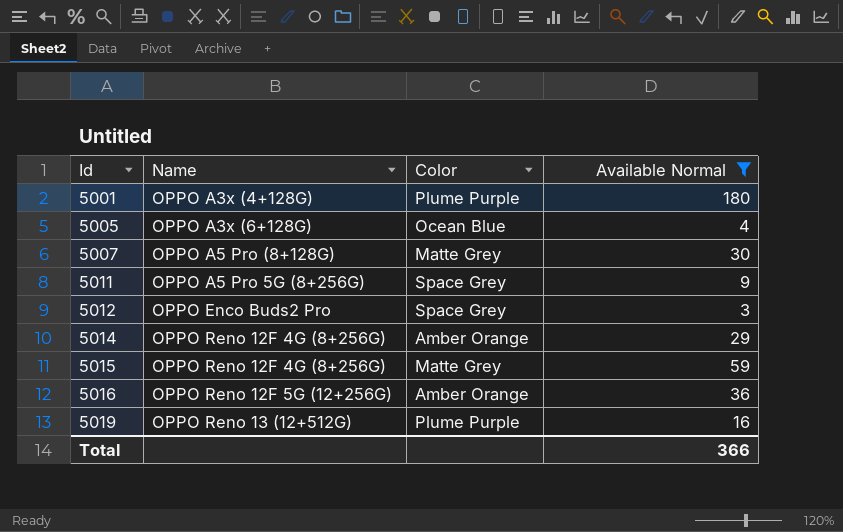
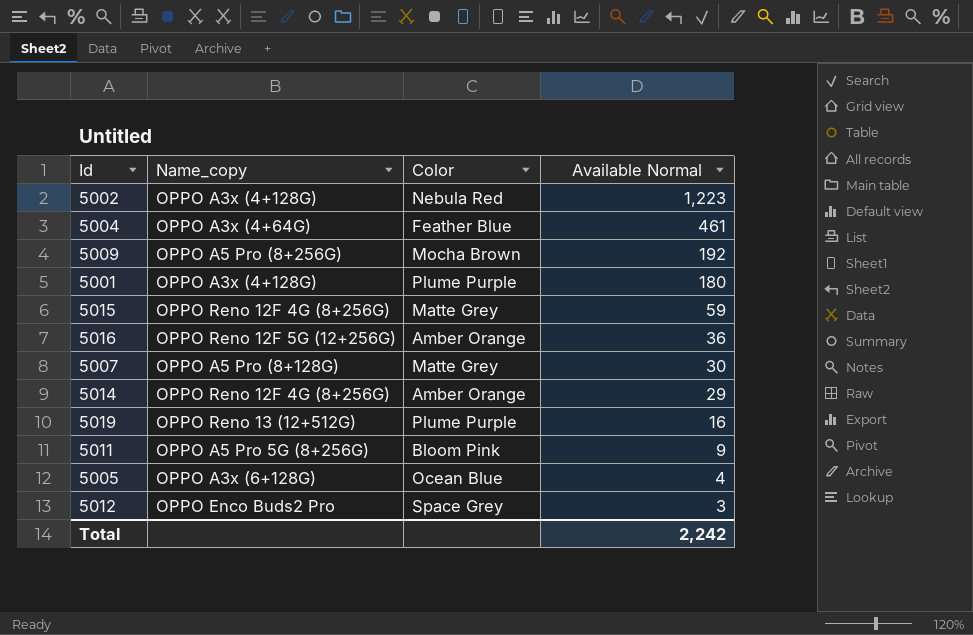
filter: Available Normal <= 180 -> none
row order: Id ascending -> Available Normal descending
column name: Name -> Name_copy
5011 | Color: Space Grey -> Bloom Pink
Total | Available Normal: 366 -> 2,242

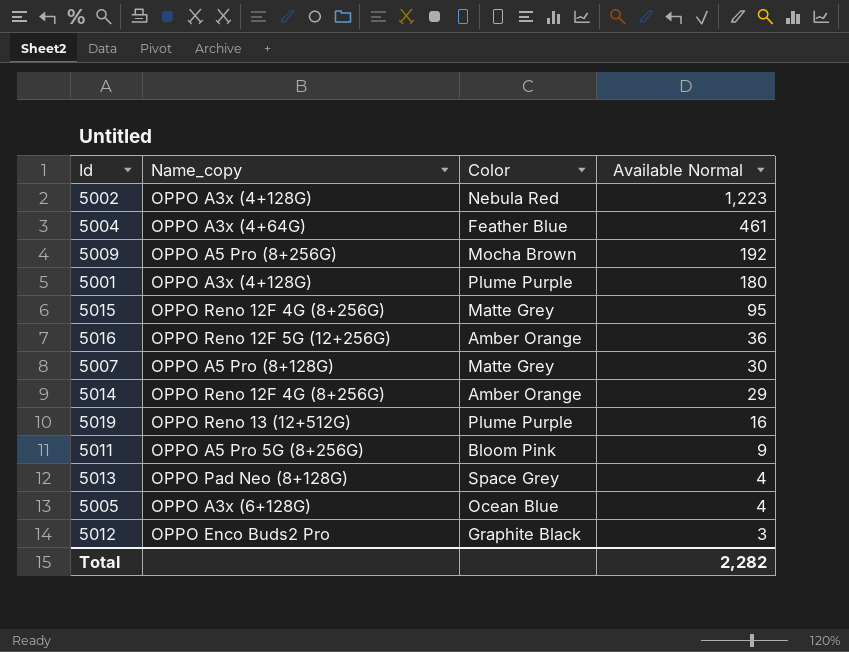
5015 | Available Normal: 59 -> 95
row 5013: none -> OPPO Pad Neo (8+128G) | Space Grey | 4
5012 | Color: Space Grey -> Graphite Black
Total | Available Normal: 2,242 -> 2,282

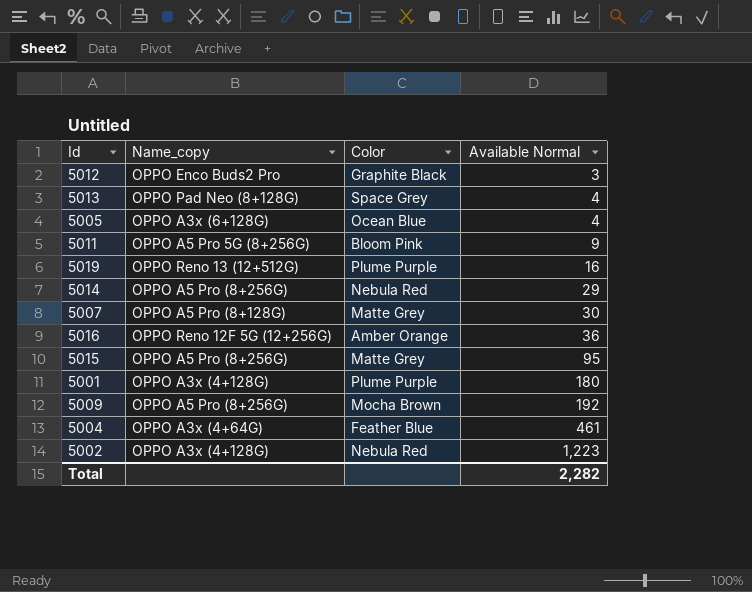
row order: Available Normal descending -> Available Normal ascending
5014 | Name_copy: OPPO Reno 12F 4G (8+256G) -> OPPO A5 Pro (8+256G)
5014 | Color: Amber Orange -> Nebula Red
5015 | Name_copy: OPPO Reno 12F 4G (8+256G) -> OPPO A5 Pro (8+256G)

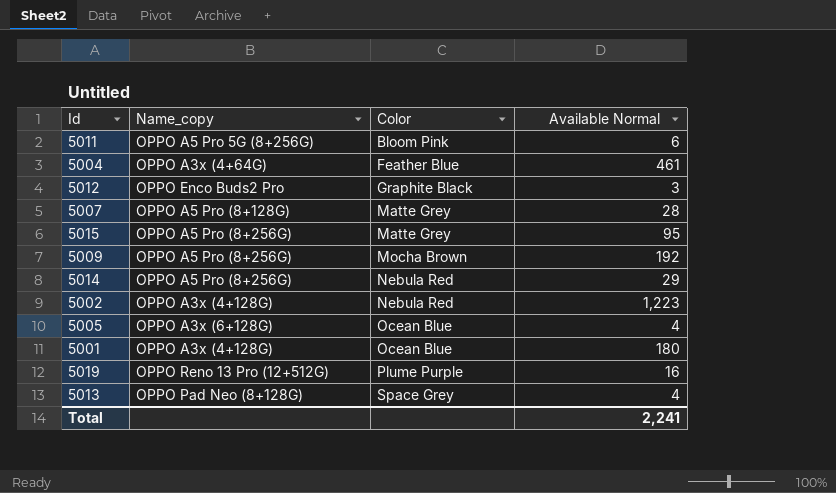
row order: Available Normal ascending -> Color ascending
row 5016: OPPO Reno 12F 5G (12+256G) | Amber Orange | 36 -> none
5011 | Available Normal: 9 -> 6
5007 | Available Normal: 30 -> 28
5001 | Color: Plume Purple -> Ocean Blue
5019 | Name_copy: OPPO Reno 13 (12+512G) -> OPPO Reno 13 Pro (12+512G)
Total | Available Normal: 2,282 -> 2,241

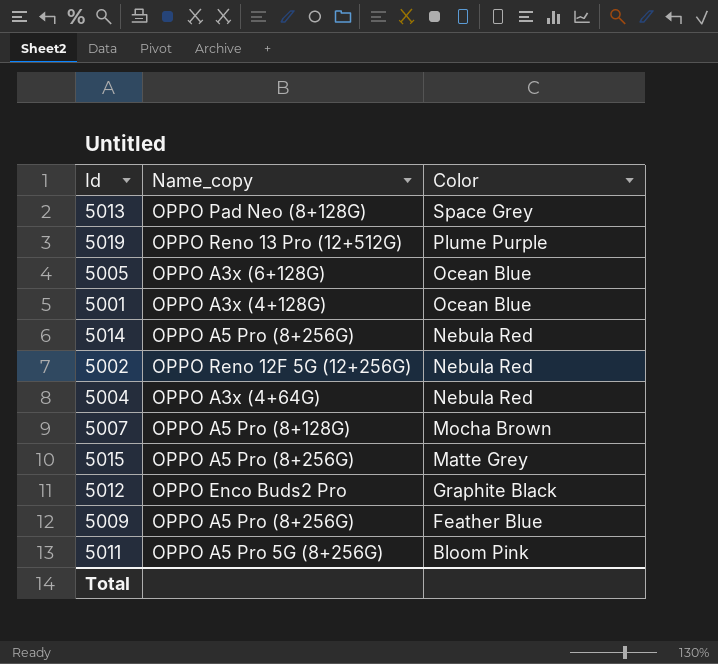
row order: Color ascending -> Color descending
column Available Normal | position: 4 -> none
5002 | Name_copy: OPPO A3x (4+128G) -> OPPO Reno 12F 5G (12+256G)
5004 | Color: Feather Blue -> Nebula Red
5007 | Color: Matte Grey -> Mocha Brown
5009 | Color: Mocha Brown -> Feather Blue

